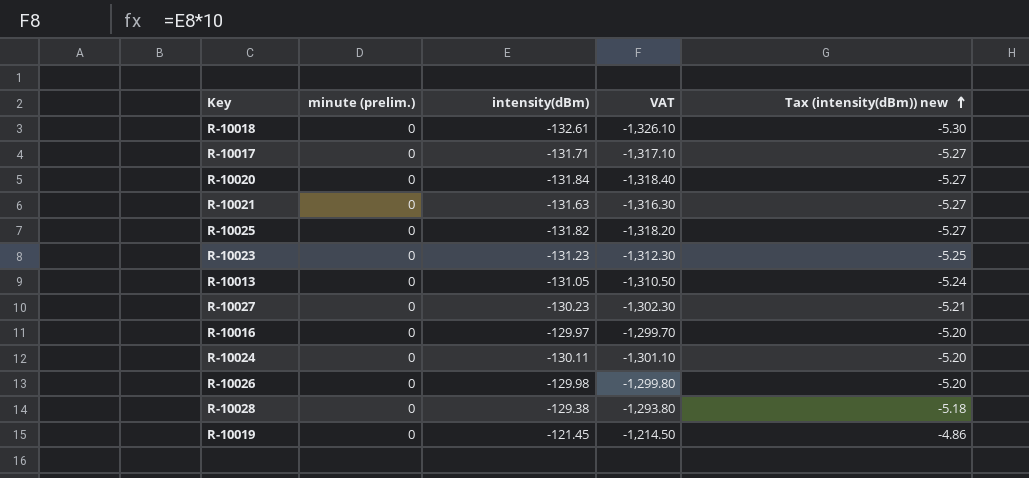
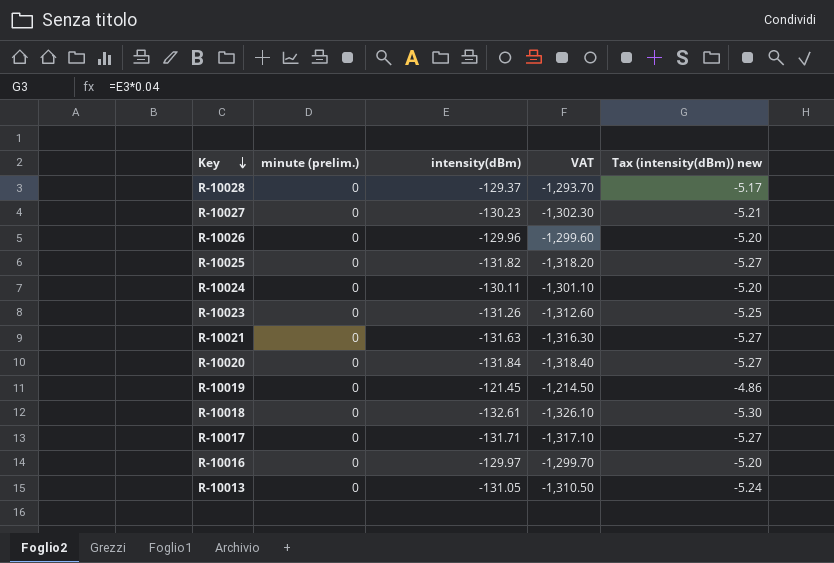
row order: Tax (intensity(dBm)) new ascending -> Key descending
R-10028 | intensity(dBm): -129.38 -> -129.37
R-10028 | VAT: -1,293.80 -> -1,293.70
R-10028 | Tax (intensity(dBm)) new: -5.18 -> -5.17
R-10026 | intensity(dBm): -129.98 -> -129.96
R-10026 | VAT: -1,299.80 -> -1,299.60
R-10023 | intensity(dBm): -131.23 -> -131.26
R-10023 | VAT: -1,312.30 -> -1,312.60

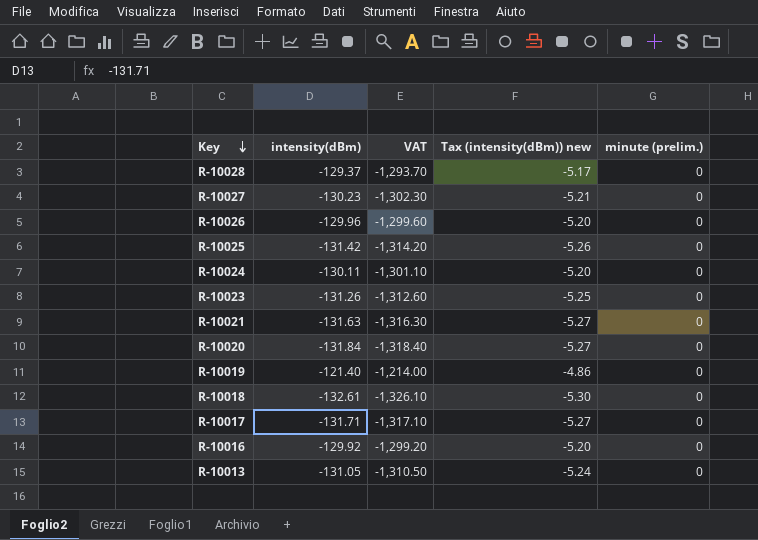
column minute (prelim.) | position: 2 -> 5
R-10025 | intensity(dBm): -131.82 -> -131.42
R-10025 | VAT: -1,318.20 -> -1,314.20
R-10025 | Tax (intensity(dBm)) new: -5.27 -> -5.26
R-10019 | intensity(dBm): -121.45 -> -121.40
R-10019 | VAT: -1,214.50 -> -1,214.00
R-10016 | intensity(dBm): -129.97 -> -129.92
R-10016 | VAT: -1,299.70 -> -1,299.20

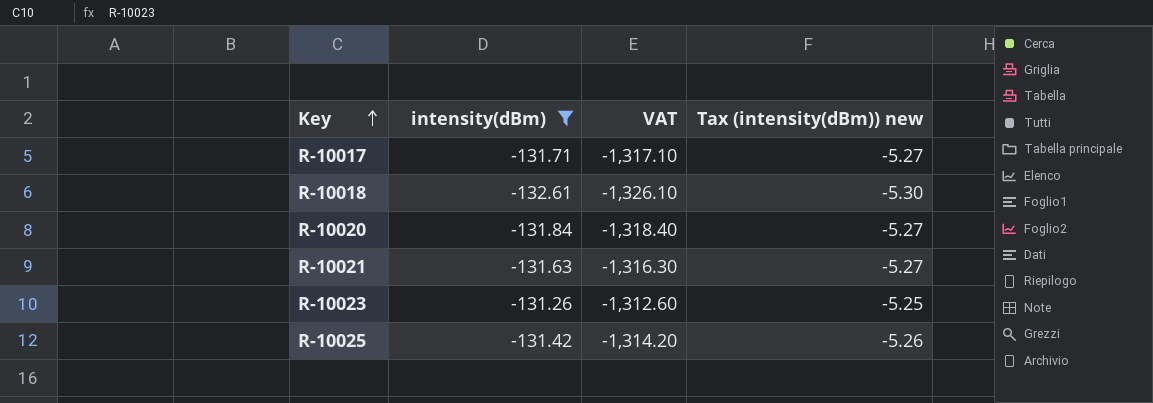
filter: none -> intensity(dBm) <= -131.26
row order: Key descending -> Key ascending
column minute (prelim.) | position: 5 -> none

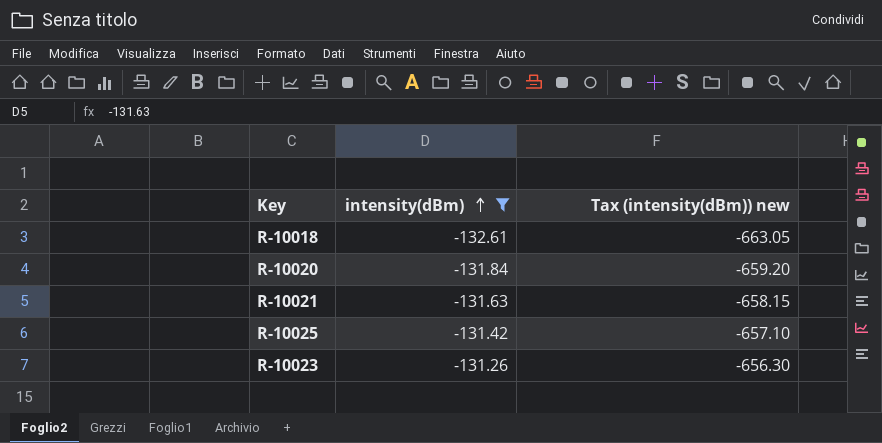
row order: Key ascending -> intensity(dBm) ascending
column VAT | formula: [intensity(dBm)] * 10 -> none
column Tax (intensity(dBm)) new | formula: [intensity(dBm)] * 0.04 -> [intensity(dBm)] * 5
row R-10017: -131.71 | -1,317.10 | -5.27 -> none

